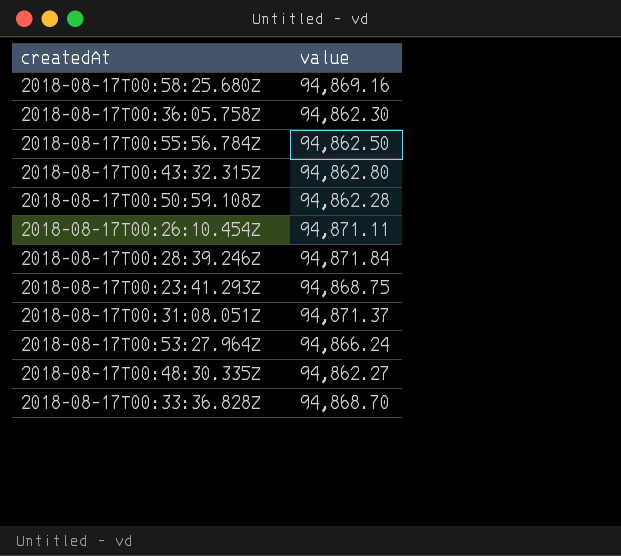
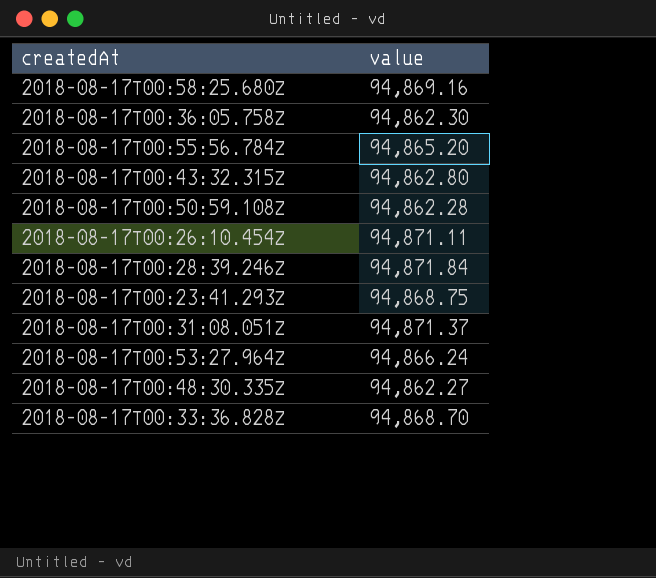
2018-08-17T00:55:56.784Z | value: 94,862.50 -> 94,865.20

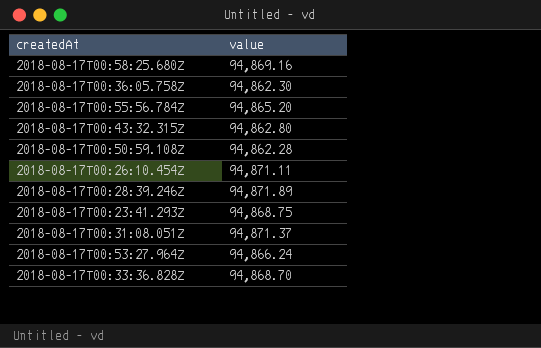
row 2018-08-17T00:48:30.335Z: 94,862.27 -> none
2018-08-17T00:28:39.246Z | value: 94,871.84 -> 94,871.89

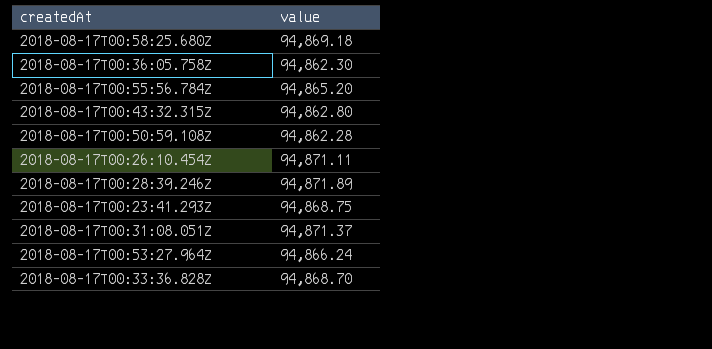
2018-08-17T00:58:25.680Z | value: 94,869.16 -> 94,869.18

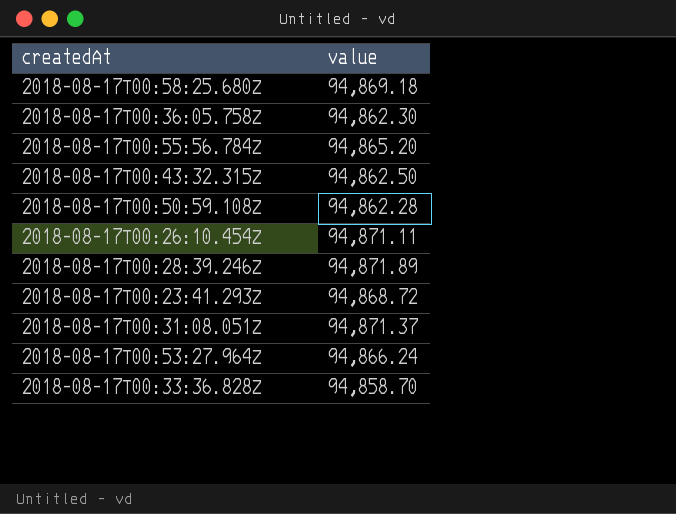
2018-08-17T00:43:32.315Z | value: 94,862.80 -> 94,862.50
2018-08-17T00:23:41.293Z | value: 94,868.75 -> 94,868.72
2018-08-17T00:33:36.828Z | value: 94,868.70 -> 94,858.70

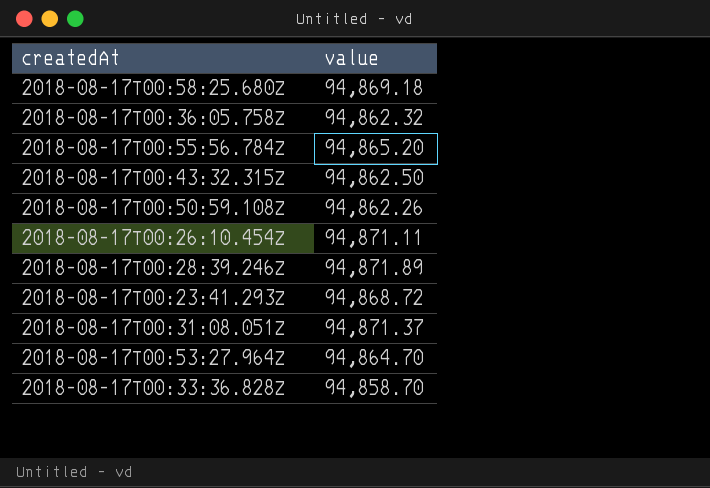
2018-08-17T00:36:05.758Z | value: 94,862.30 -> 94,862.32
2018-08-17T00:50:59.108Z | value: 94,862.28 -> 94,862.26
2018-08-17T00:53:27.964Z | value: 94,866.24 -> 94,864.70

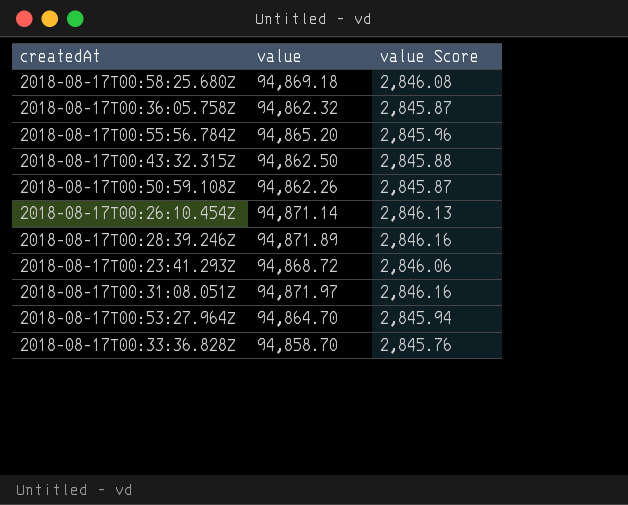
column value Score | formula: none -> [value] * 0.03
2018-08-17T00:26:10.454Z | value: 94,871.11 -> 94,871.14
2018-08-17T00:31:08.051Z | value: 94,871.37 -> 94,871.97

